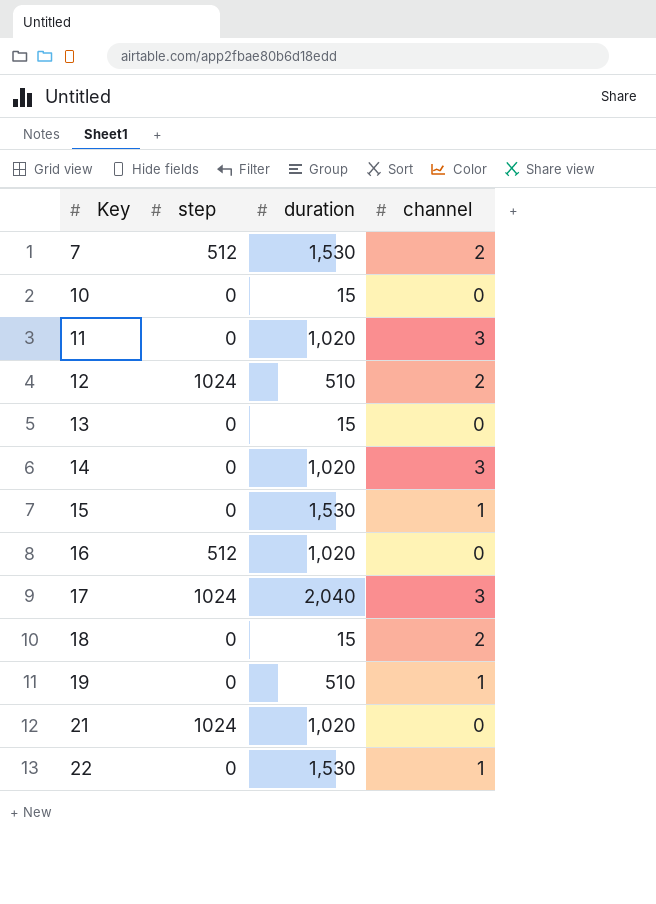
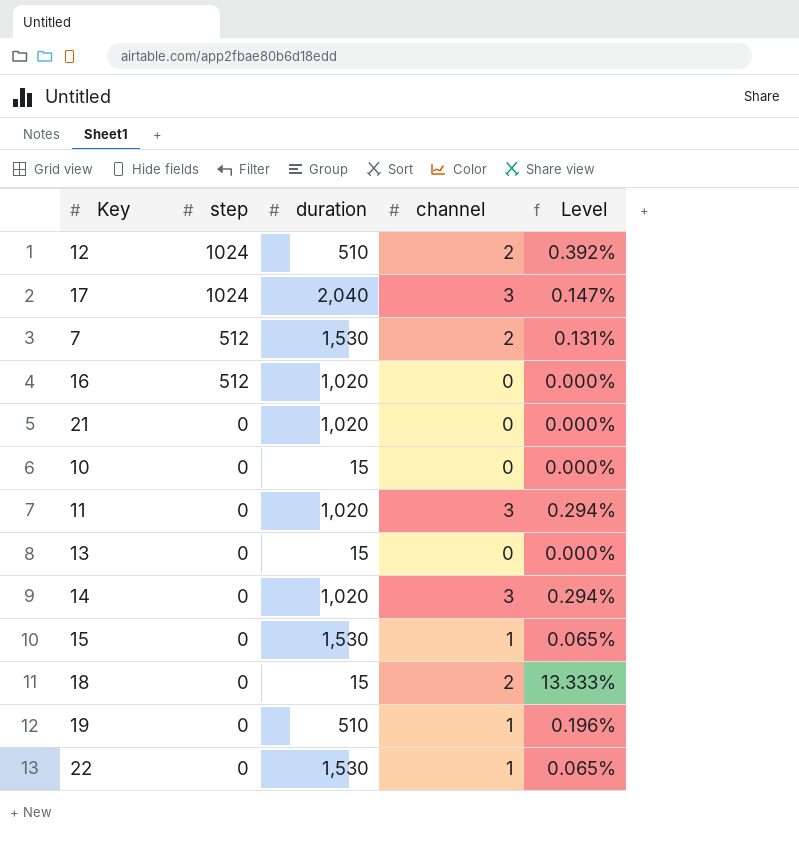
row order: Key ascending -> step descending
column Level | formula: none -> [channel] / [duration]
21 | step: 1024 -> 0

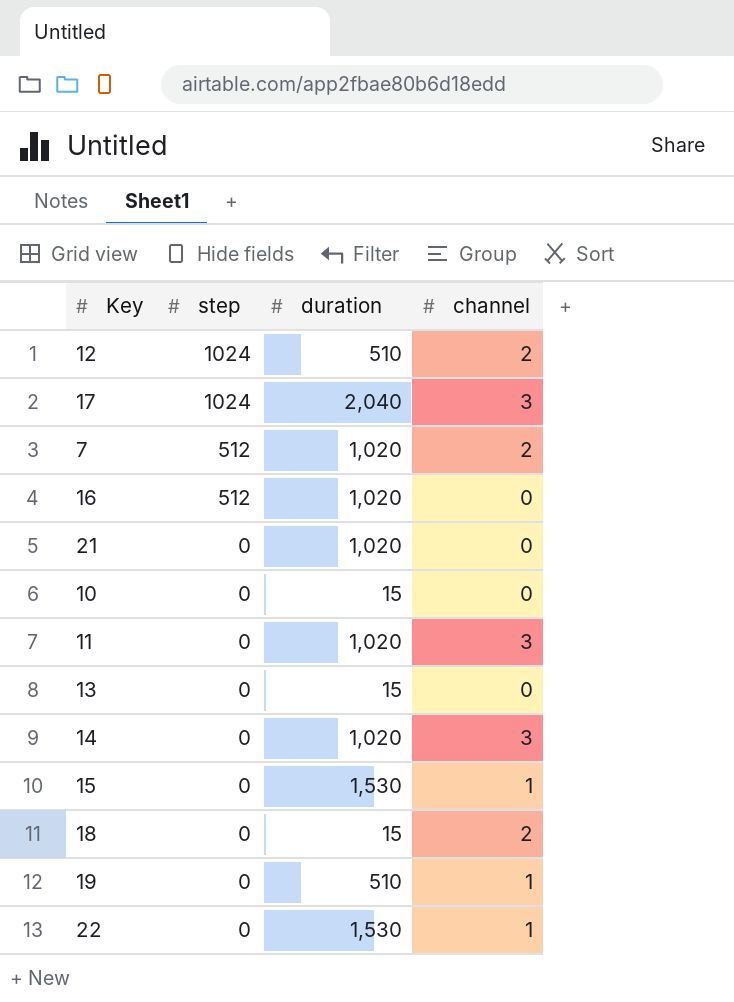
column Level | formula: [channel] / [duration] -> none
7 | duration: 1,530 -> 1,020

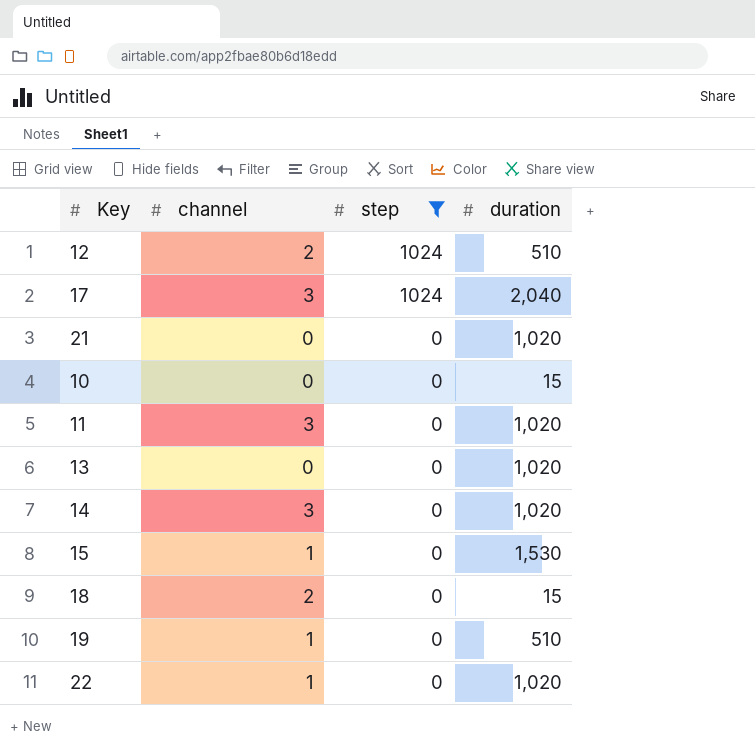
filter: none -> step != 512
column channel | position: 4 -> 2
13 | duration: 15 -> 1,020
22 | duration: 1,530 -> 1,020

